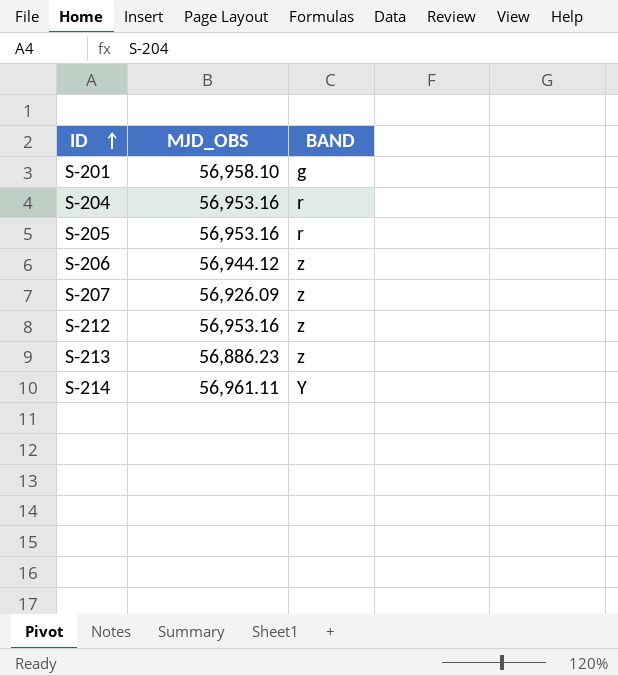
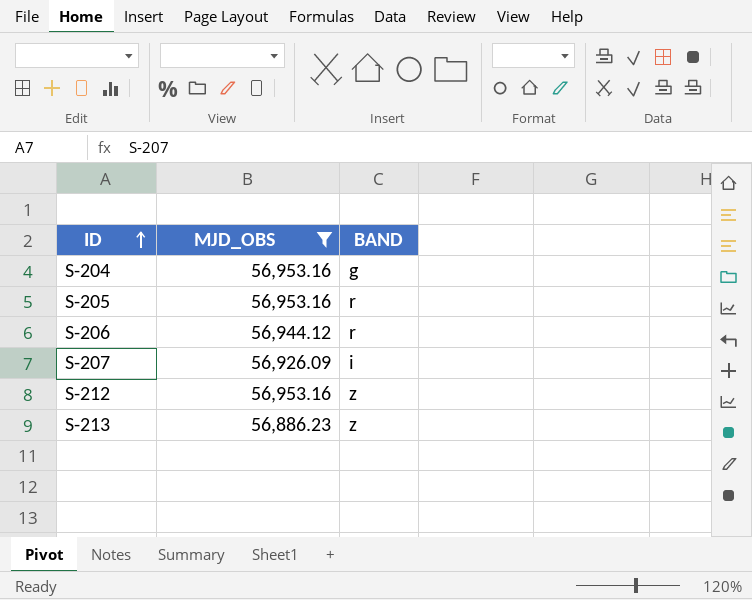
filter: none -> MJD_OBS <= 56,953.16
S-204 | BAND: r -> g
S-206 | BAND: z -> r
S-207 | BAND: z -> i

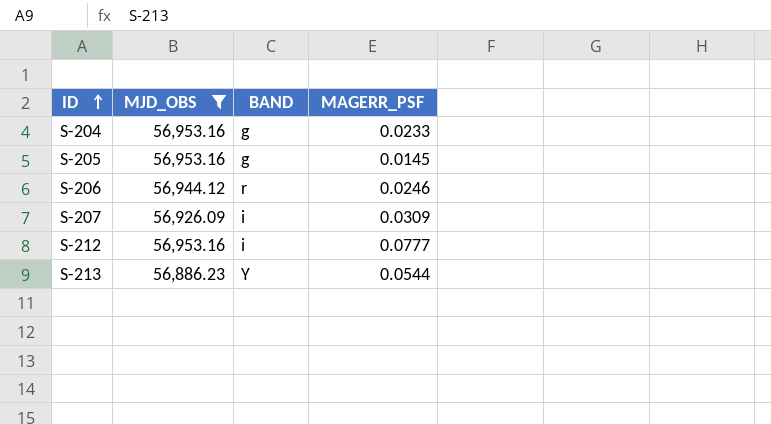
column MAGERR_PSF | position: none -> 4
S-205 | BAND: r -> g
S-212 | BAND: z -> i
S-213 | BAND: z -> Y

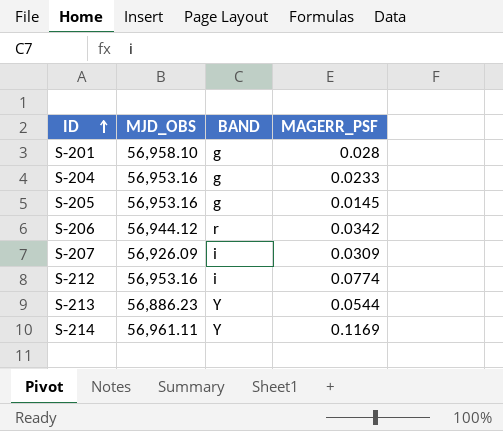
filter: MJD_OBS <= 56,953.16 -> none
S-206 | MAGERR_PSF: 0.0246 -> 0.0342
S-212 | MAGERR_PSF: 0.0777 -> 0.0774

